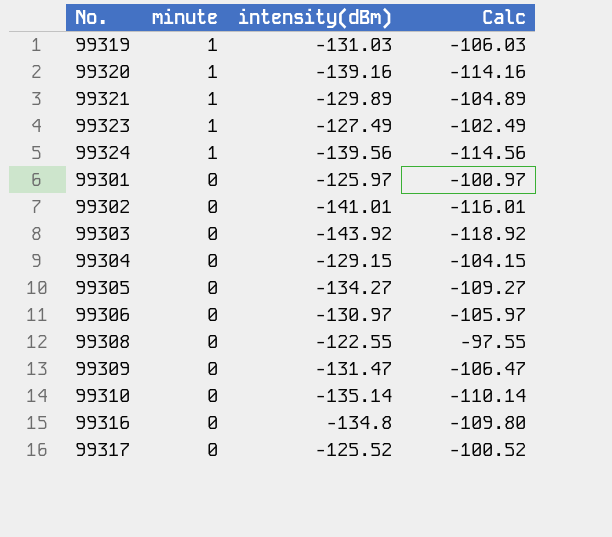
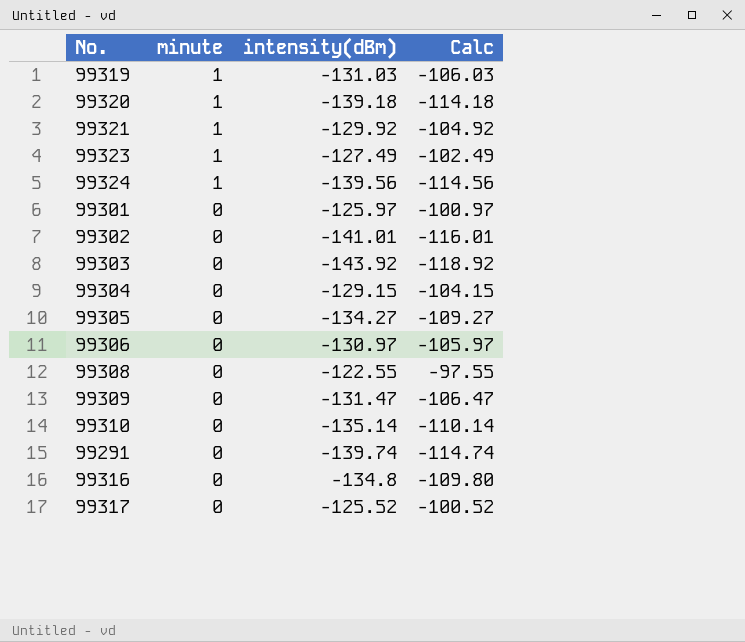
99320 | intensity(dBm): -139.16 -> -139.18
99320 | Calc: -114.16 -> -114.18
99321 | intensity(dBm): -129.89 -> -129.92
99321 | Calc: -104.89 -> -104.92
row 99291: none -> 0 | -139.74 | -114.74

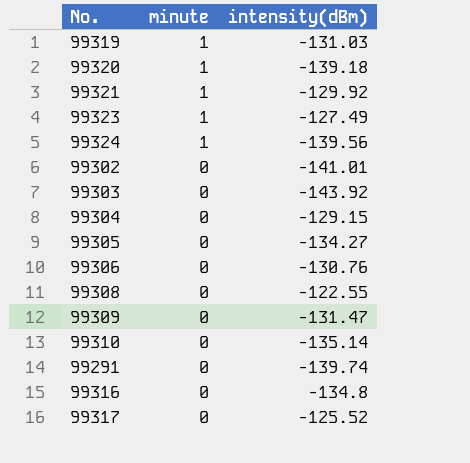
column Calc | formula: [intensity(dBm)] + 25 -> none
row 99301: 0 | -125.97 | -100.97 -> none
99306 | intensity(dBm): -130.97 -> -130.76

